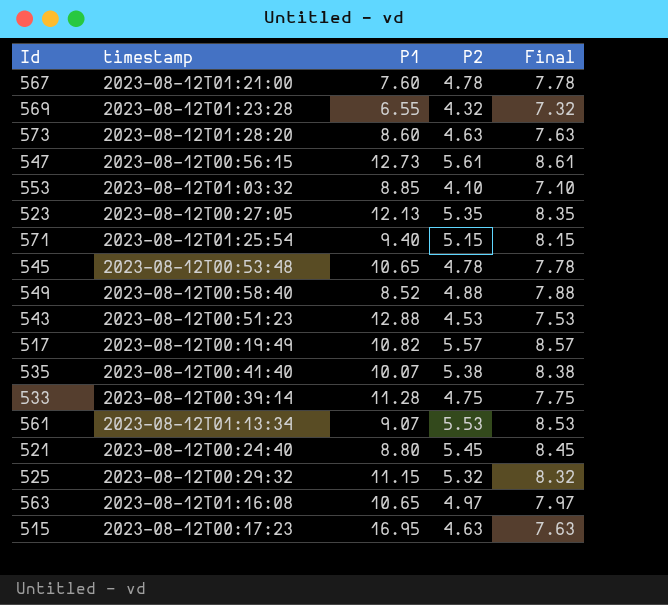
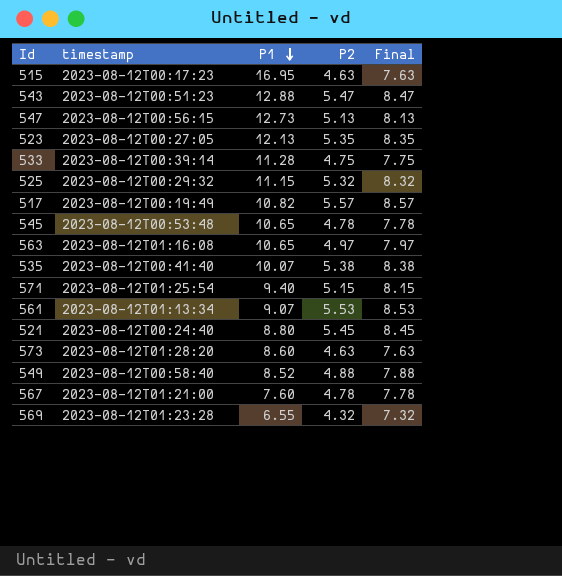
row order: none -> P1 descending
row 553: 2023-08-12T01:03:32 | 8.85 | 4.10 | 7.10 -> none
543 | P2: 4.53 -> 5.47
543 | Final: 7.53 -> 8.47
547 | P2: 5.61 -> 5.13
547 | Final: 8.61 -> 8.13

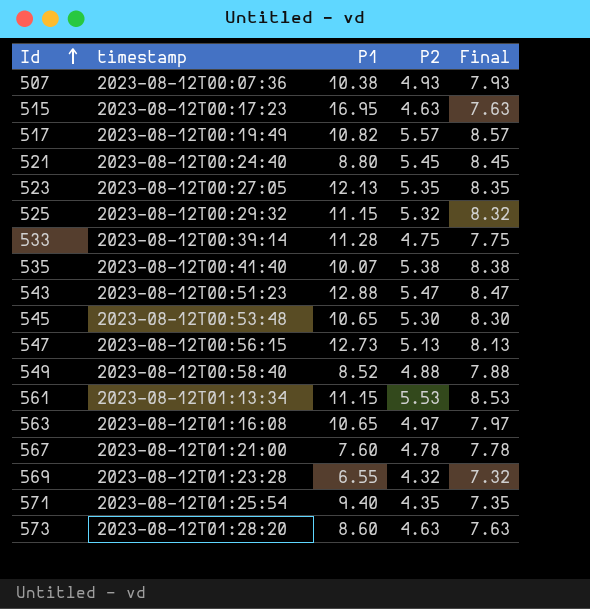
row order: P1 descending -> Id ascending
row 507: none -> 2023-08-12T00:07:36 | 10.38 | 4.93 | 7.93
545 | P2: 4.78 -> 5.30
545 | Final: 7.78 -> 8.30
561 | P1: 9.07 -> 11.15
571 | P2: 5.15 -> 4.35
571 | Final: 8.15 -> 7.35

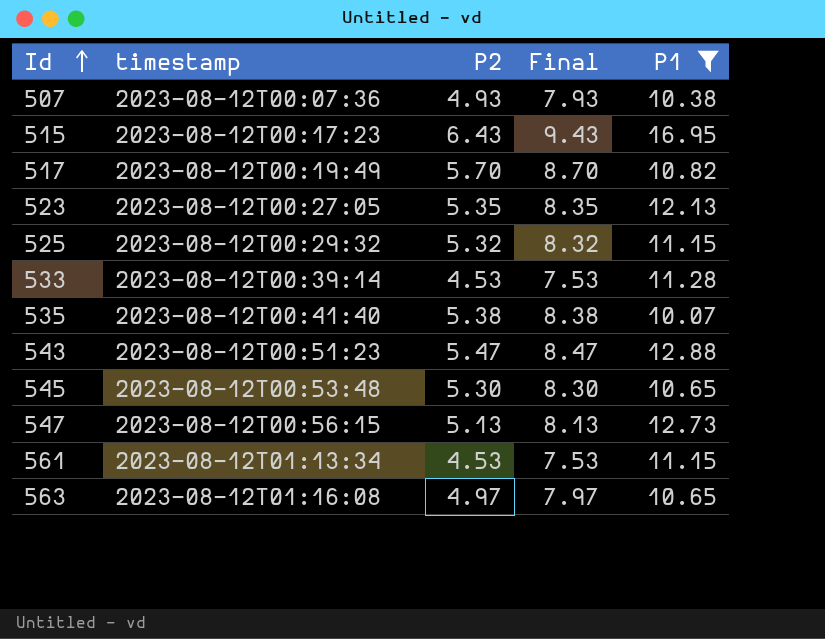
filter: none -> P1 >= 10.07
column P1 | position: 3 -> 5
515 | P2: 4.63 -> 6.43
515 | Final: 7.63 -> 9.43
517 | P2: 5.57 -> 5.70
517 | Final: 8.57 -> 8.70
533 | P2: 4.75 -> 4.53
533 | Final: 7.75 -> 7.53
561 | P2: 5.53 -> 4.53
561 | Final: 8.53 -> 7.53

